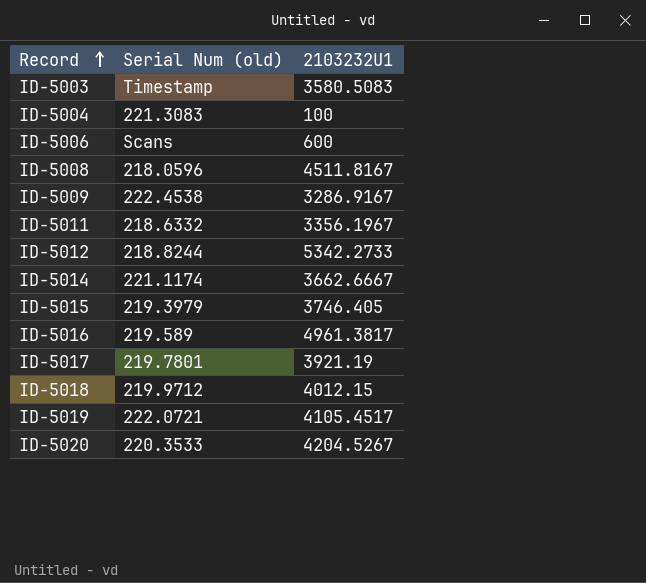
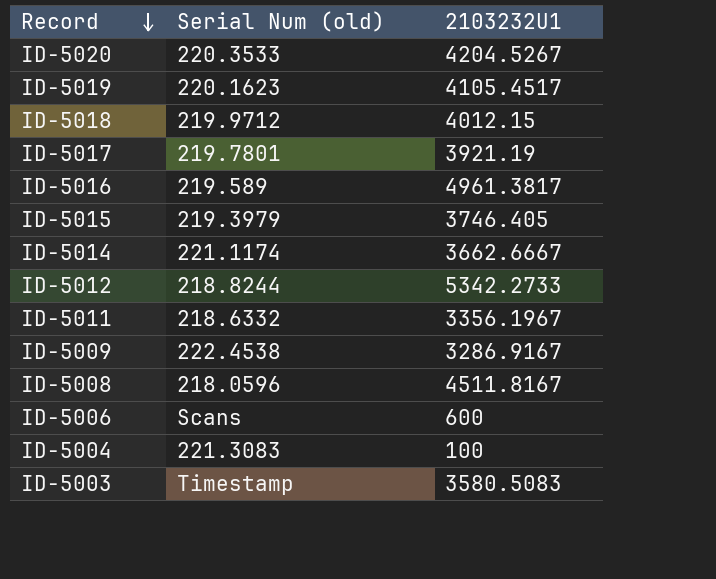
row order: Record ascending -> Record descending
ID-5019 | Serial Num (old): 222.0721 -> 220.1623

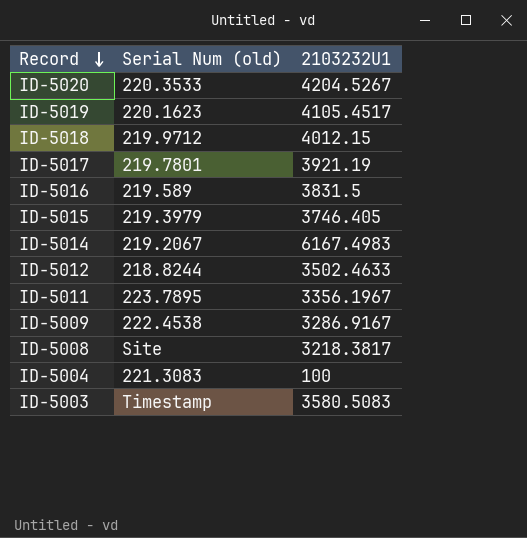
row ID-5006: Scans | 600 -> none
ID-5016 | 2103232U1: 4961.3817 -> 3831.5
ID-5014 | Serial Num (old): 221.1174 -> 219.2067
ID-5014 | 2103232U1: 3662.6667 -> 6167.4983
ID-5012 | 2103232U1: 5342.2733 -> 3502.4633
ID-5011 | Serial Num (old): 218.6332 -> 223.7895
ID-5008 | Serial Num (old): 218.0596 -> Site
ID-5008 | 2103232U1: 4511.8167 -> 3218.3817

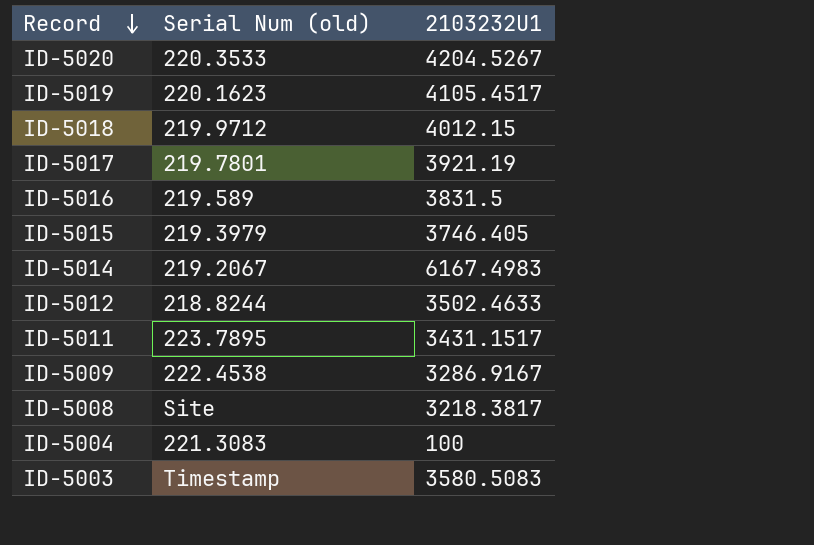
ID-5011 | 2103232U1: 3356.1967 -> 3431.1517

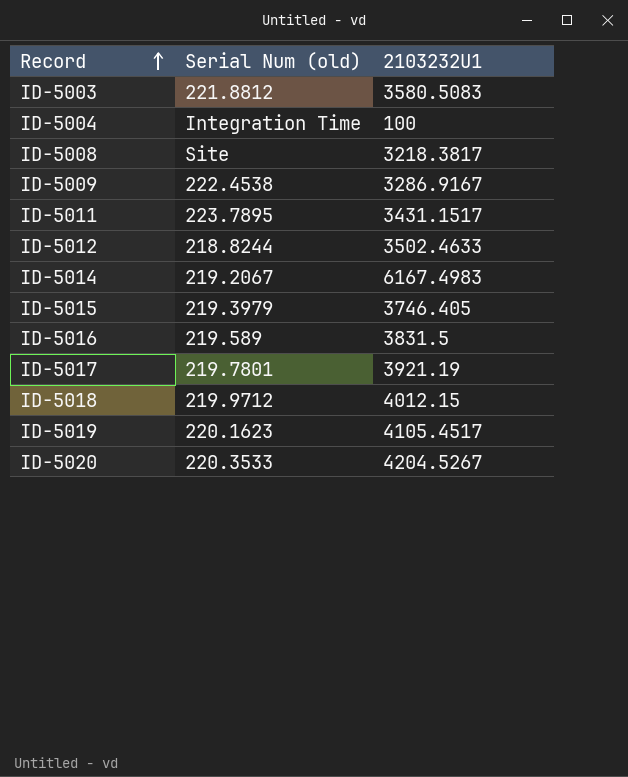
row order: Record descending -> Record ascending
ID-5003 | Serial Num (old): Timestamp -> 221.8812
ID-5004 | Serial Num (old): 221.3083 -> Integration Time

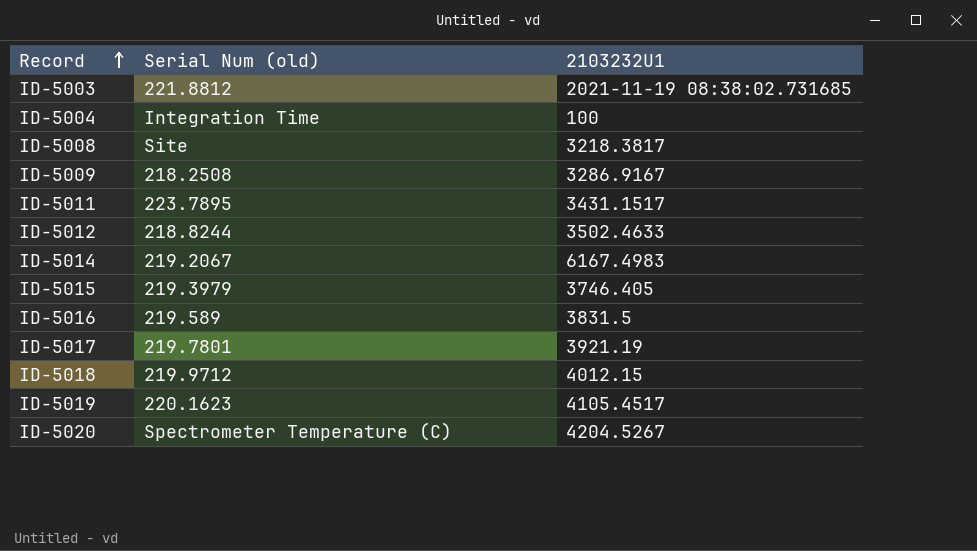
ID-5003 | 2103232U1: 3580.5083 -> 2021-11-19 08:38:02.731685
ID-5009 | Serial Num (old): 222.4538 -> 218.2508
ID-5020 | Serial Num (old): 220.3533 -> Spectrometer Temperature (C)

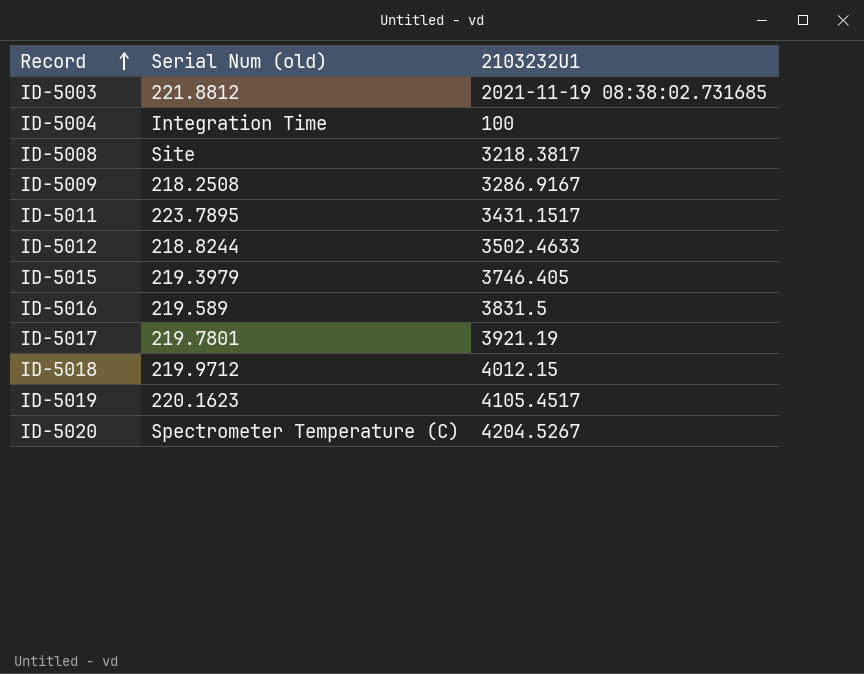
row ID-5014: 219.2067 | 6167.4983 -> none

